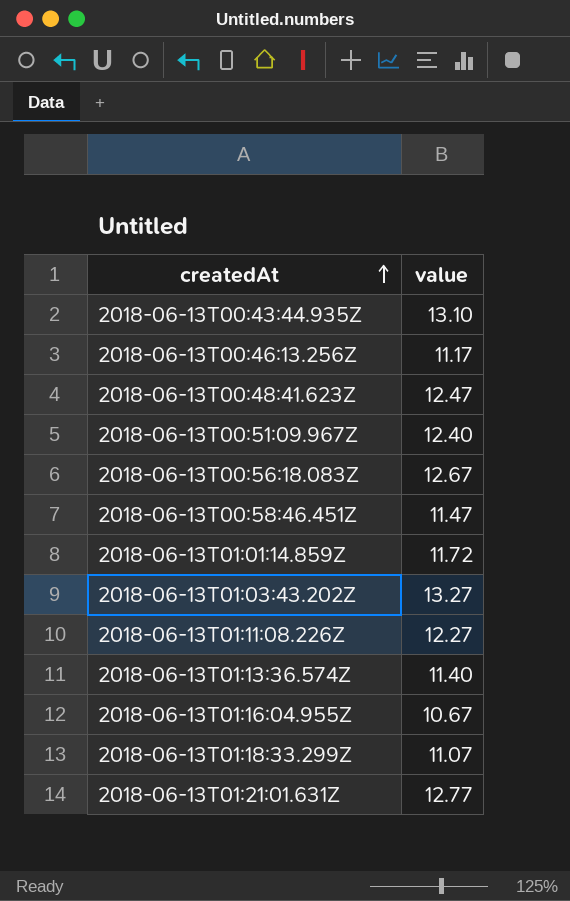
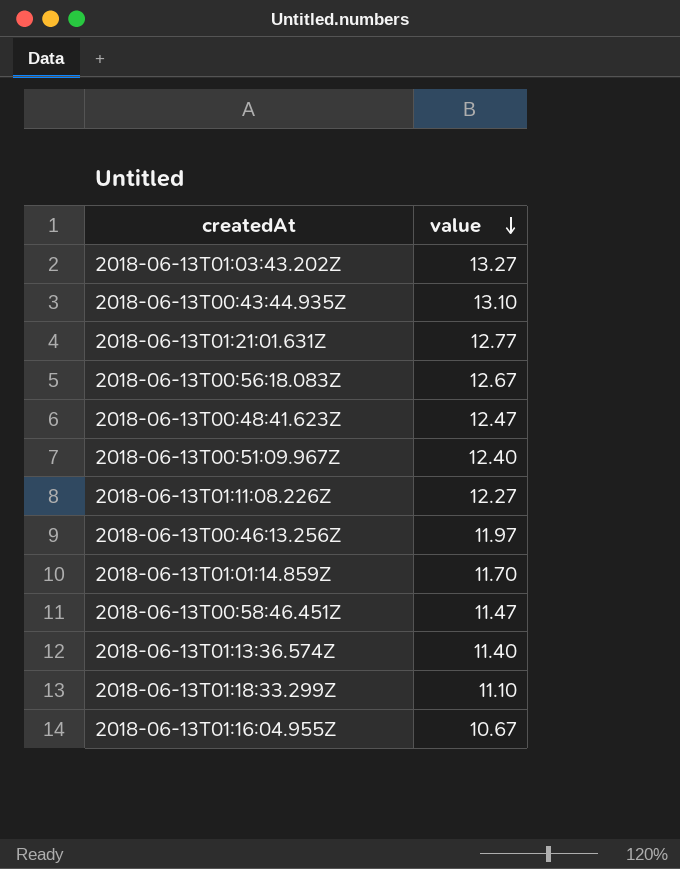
row order: createdAt ascending -> value descending
2018-06-13T00:46:13.256Z | value: 11.17 -> 11.97
2018-06-13T01:01:14.859Z | value: 11.72 -> 11.70
2018-06-13T01:18:33.299Z | value: 11.07 -> 11.10

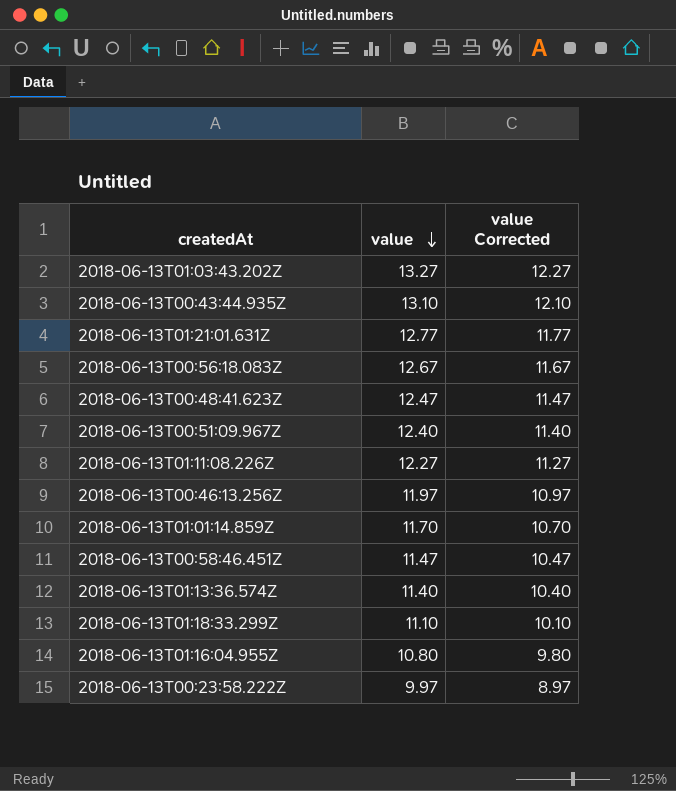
column value Corrected | formula: none -> [value] - 1
2018-06-13T01:16:04.955Z | value: 10.67 -> 10.80
row 2018-06-13T00:23:58.222Z: none -> 9.97 | 8.97

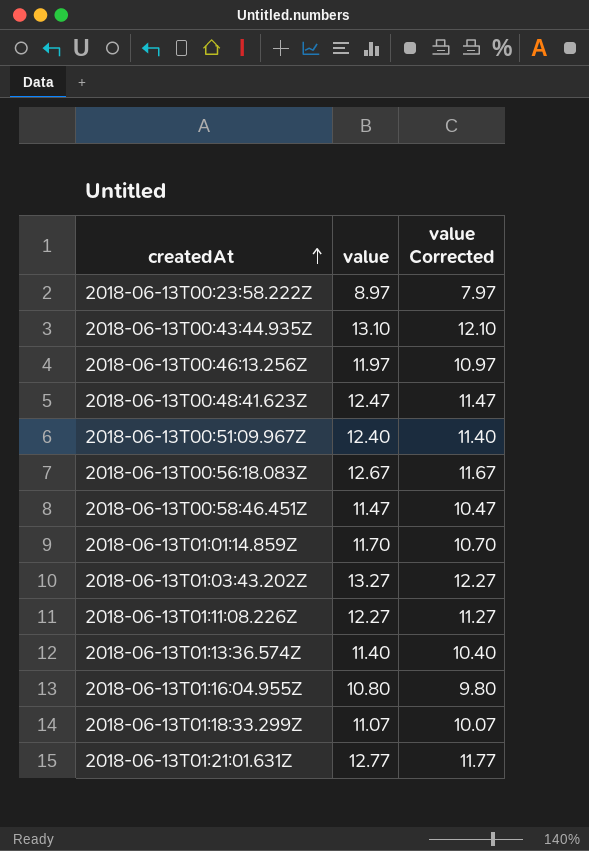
row order: value descending -> createdAt ascending
2018-06-13T00:23:58.222Z | value: 9.97 -> 8.97
2018-06-13T00:23:58.222Z | value Corrected: 8.97 -> 7.97
2018-06-13T01:18:33.299Z | value: 11.10 -> 11.07
2018-06-13T01:18:33.299Z | value Corrected: 10.10 -> 10.07

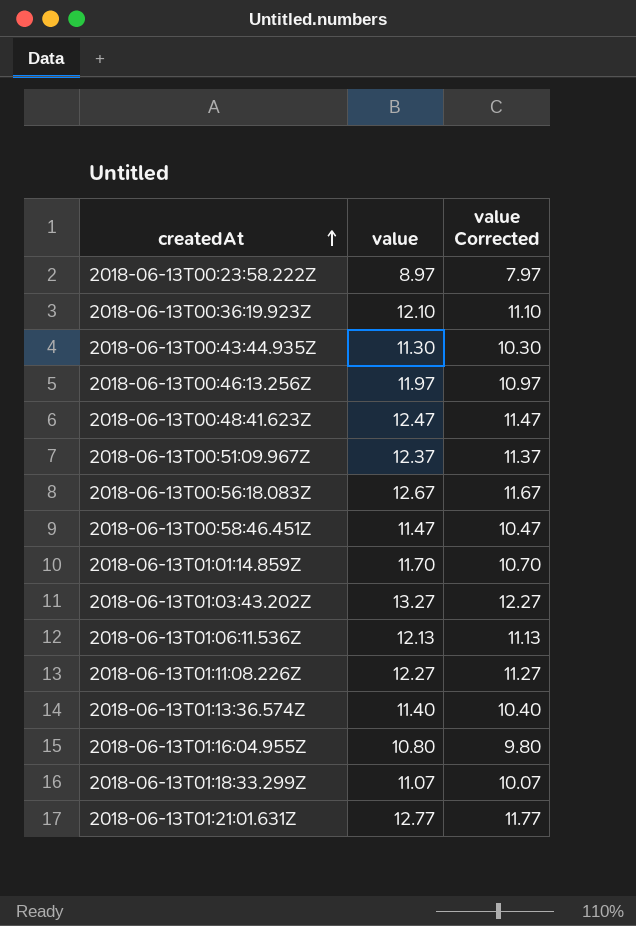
row 2018-06-13T00:36:19.923Z: none -> 12.10 | 11.10
2018-06-13T00:43:44.935Z | value: 13.10 -> 11.30
2018-06-13T00:43:44.935Z | value Corrected: 12.10 -> 10.30
2018-06-13T00:51:09.967Z | value: 12.40 -> 12.37
2018-06-13T00:51:09.967Z | value Corrected: 11.40 -> 11.37
row 2018-06-13T01:06:11.536Z: none -> 12.13 | 11.13

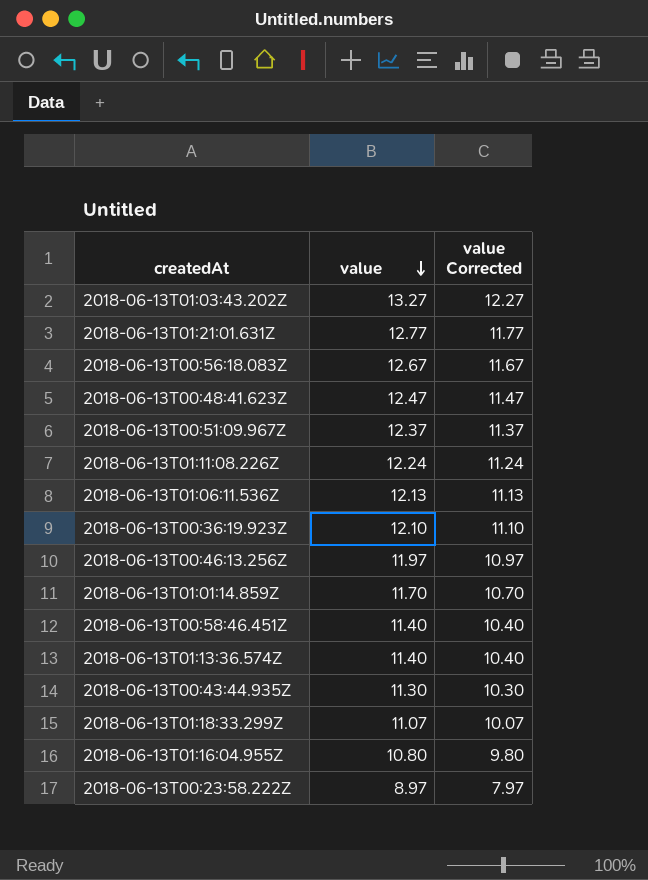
row order: createdAt ascending -> value descending
2018-06-13T01:11:08.226Z | value: 12.27 -> 12.24
2018-06-13T01:11:08.226Z | value Corrected: 11.27 -> 11.24
2018-06-13T00:58:46.451Z | value: 11.47 -> 11.40
2018-06-13T00:58:46.451Z | value Corrected: 10.47 -> 10.40

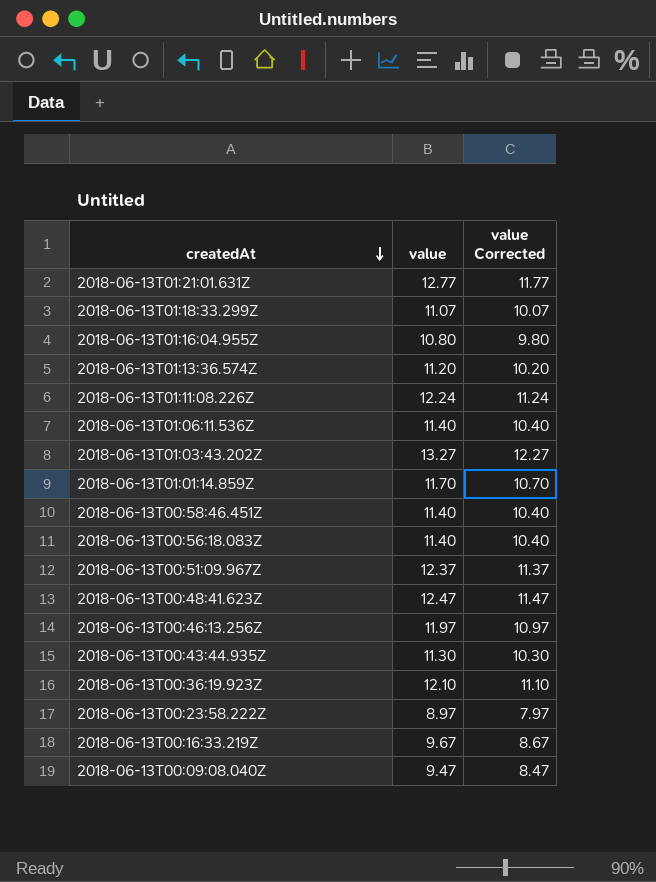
row order: value descending -> createdAt descending
2018-06-13T01:13:36.574Z | value: 11.40 -> 11.20
2018-06-13T01:13:36.574Z | value Corrected: 10.40 -> 10.20
2018-06-13T01:06:11.536Z | value: 12.13 -> 11.40
2018-06-13T01:06:11.536Z | value Corrected: 11.13 -> 10.40
2018-06-13T00:56:18.083Z | value: 12.67 -> 11.40
2018-06-13T00:56:18.083Z | value Corrected: 11.67 -> 10.40
row 2018-06-13T00:16:33.219Z: none -> 9.67 | 8.67
row 2018-06-13T00:09:08.040Z: none -> 9.47 | 8.47

